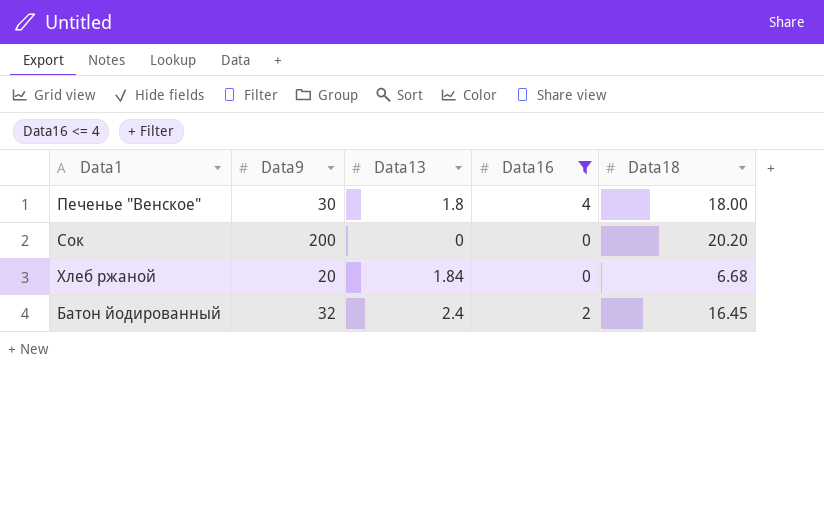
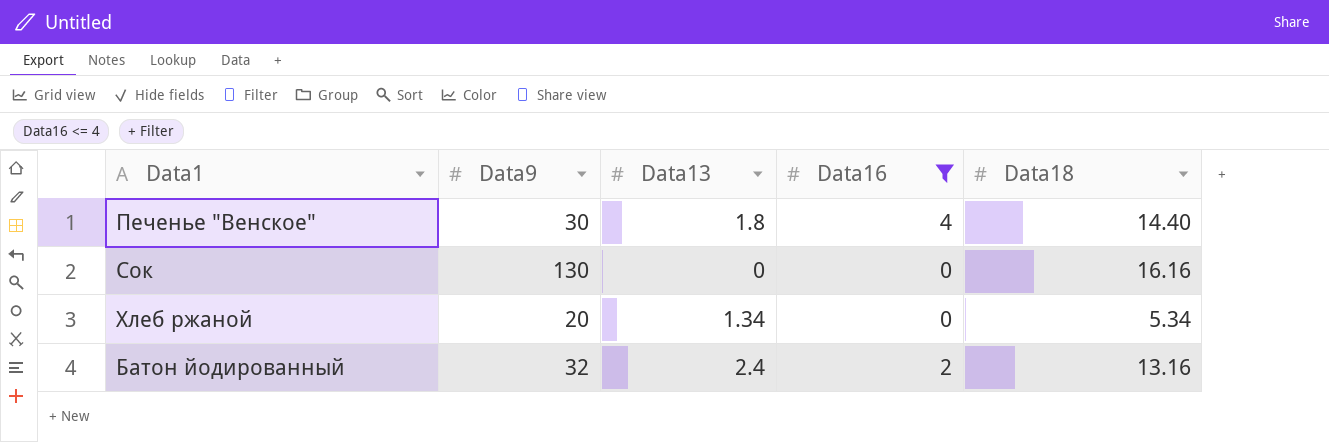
Печенье "Венское" | Data18: 18.00 -> 14.40
Сок | Data9: 200 -> 130
Сок | Data18: 20.20 -> 16.16
Хлеб ржаной | Data13: 1.84 -> 1.34
Хлеб ржаной | Data18: 6.68 -> 5.34
Батон йодированный | Data18: 16.45 -> 13.16

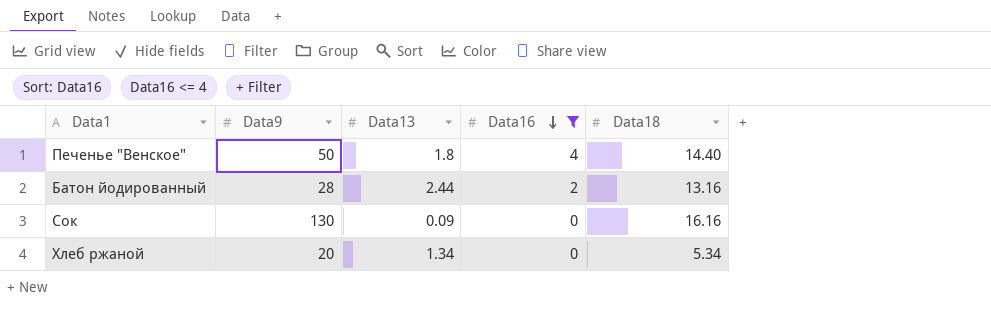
row order: none -> Data16 descending
Печенье "Венское" | Data9: 30 -> 50
Батон йодированный | Data9: 32 -> 28
Батон йодированный | Data13: 2.4 -> 2.44
Сок | Data13: 0 -> 0.09

